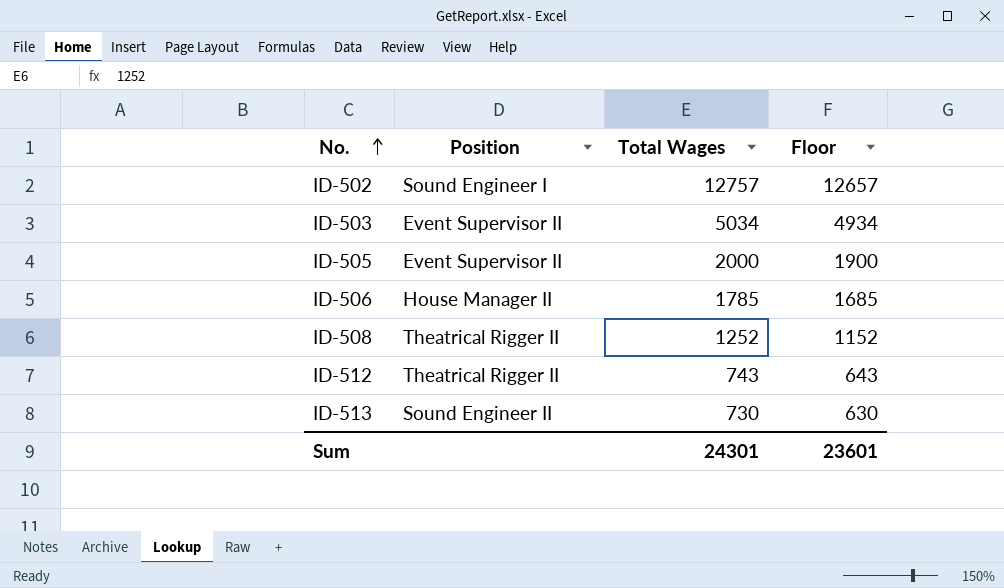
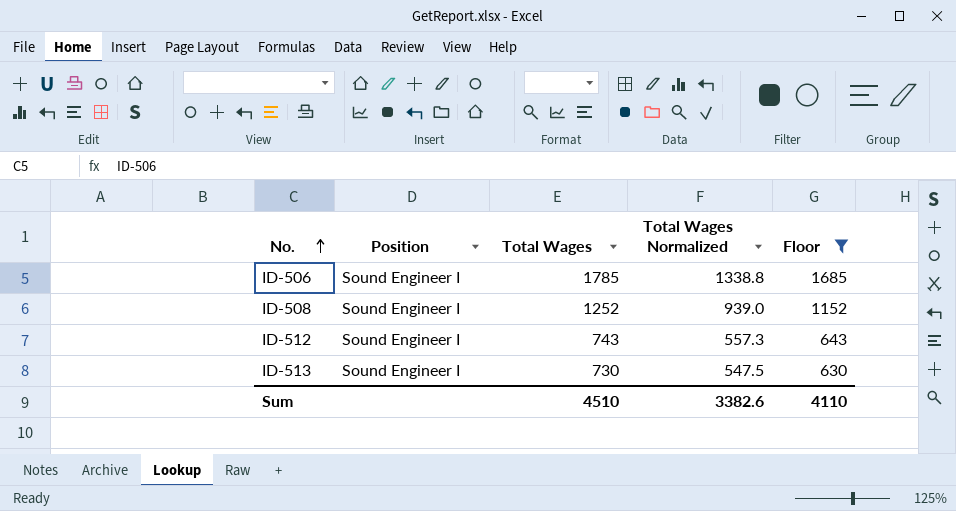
filter: none -> Floor <= 1685
column Total Wages Normalized | formula: none -> [Total Wages] * 0.75
ID-506 | Position: House Manager II -> Sound Engineer I
ID-508 | Position: Theatrical Rigger II -> Sound Engineer I
ID-512 | Position: Theatrical Rigger II -> Sound Engineer I
ID-513 | Position: Sound Engineer II -> Sound Engineer I
Sum | Total Wages: 24301 -> 4510
Sum | Floor: 23601 -> 4110

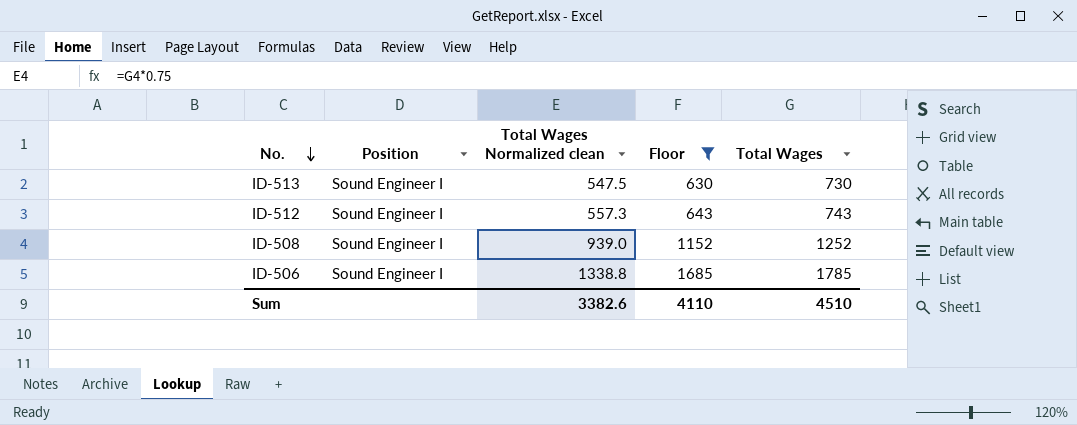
row order: No. ascending -> No. descending
column name: Total Wages Normalized -> Total Wages Normalized clean
column Total Wages | position: 3 -> 5

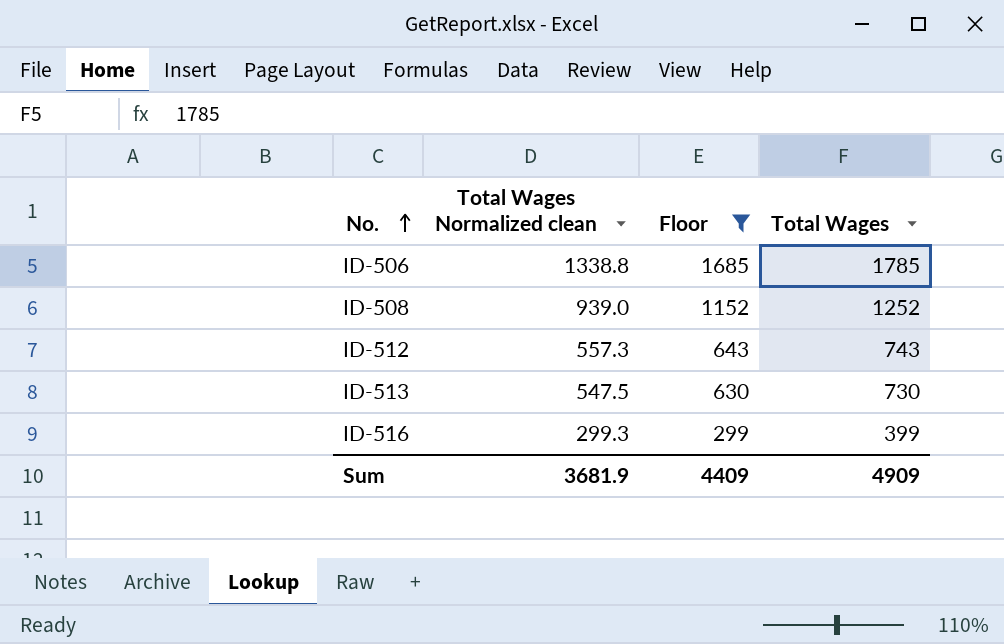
row order: No. descending -> No. ascending
column Position | position: 2 -> none
row ID-516: none -> 299.3 | 299 | 399
Sum | Total Wages Normalized clean: 3382.6 -> 3681.9
Sum | Floor: 4110 -> 4409
Sum | Total Wages: 4510 -> 4909

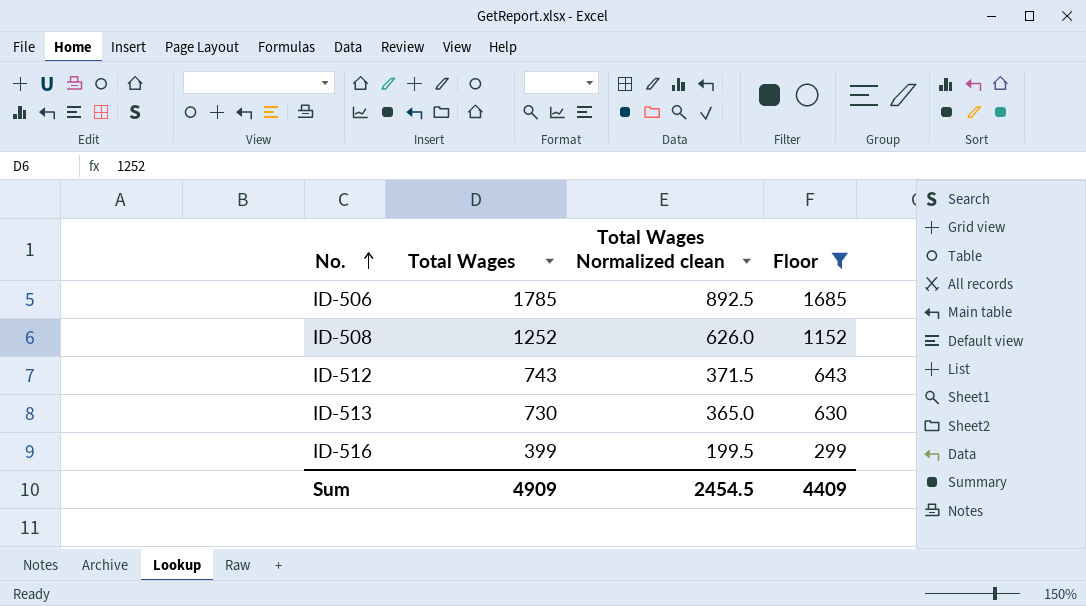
column Total Wages | position: 4 -> 2
column Total Wages Normalized clean | formula: [Total Wages] * 0.75 -> [Total Wages] * 0.5
Sum | Total Wages Normalized clean: 3681.9 -> 2454.5

